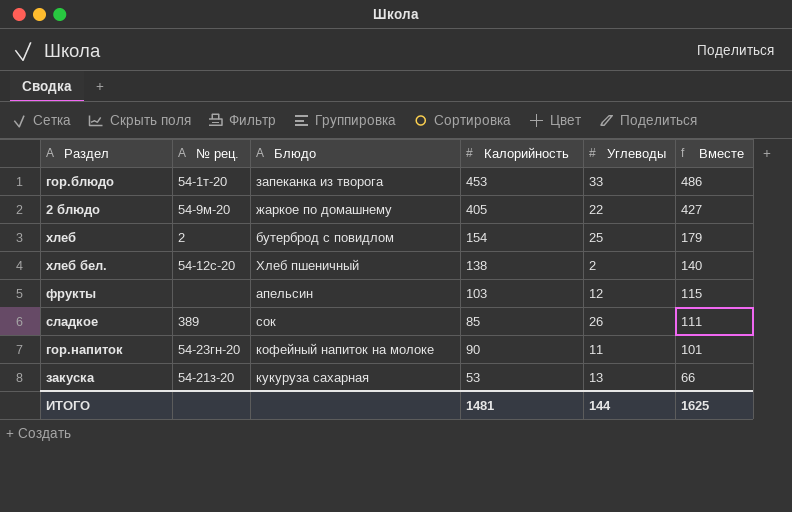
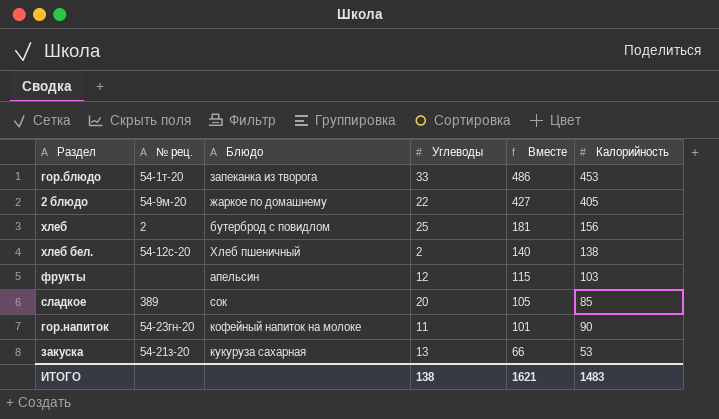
column Калорийность | position: 4 -> 6
хлеб | Вместе: 179 -> 181
хлеб | Калорийность: 154 -> 156
сладкое | Углеводы: 26 -> 20
сладкое | Вместе: 111 -> 105
ИТОГО | Углеводы: 144 -> 138
ИТОГО | Вместе: 1625 -> 1621
ИТОГО | Калорийность: 1481 -> 1483

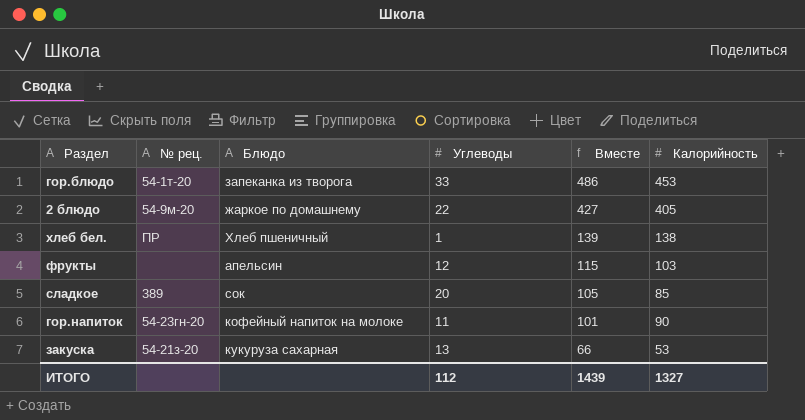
row хлеб: 2 | бутерброд с повидлом | 25 | 181 | 156 -> none
хлеб бел. | № рец.: 54-12с-20 -> ПР
хлеб бел. | Углеводы: 2 -> 1
хлеб бел. | Вместе: 140 -> 139
ИТОГО | Углеводы: 138 -> 112
ИТОГО | Вместе: 1621 -> 1439
ИТОГО | Калорийность: 1483 -> 1327

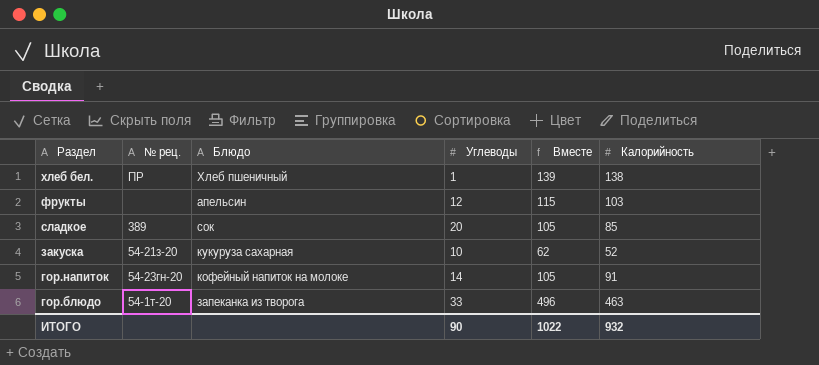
row order: Вместе descending -> Раздел descending
row 2 блюдо: 54-9м-20 | жаркое по домашнему | 22 | 427 | 405 -> none
закуска | Углеводы: 13 -> 10
закуска | Вместе: 66 -> 62
закуска | Калорийность: 53 -> 52
гор.напиток | Углеводы: 11 -> 14
гор.напиток | Вместе: 101 -> 105
гор.напиток | Калорийность: 90 -> 91
гор.блюдо | Вместе: 486 -> 496
гор.блюдо | Калорийность: 453 -> 463
ИТОГО | Углеводы: 112 -> 90
ИТОГО | Вместе: 1439 -> 1022
ИТОГО | Калорийность: 1327 -> 932

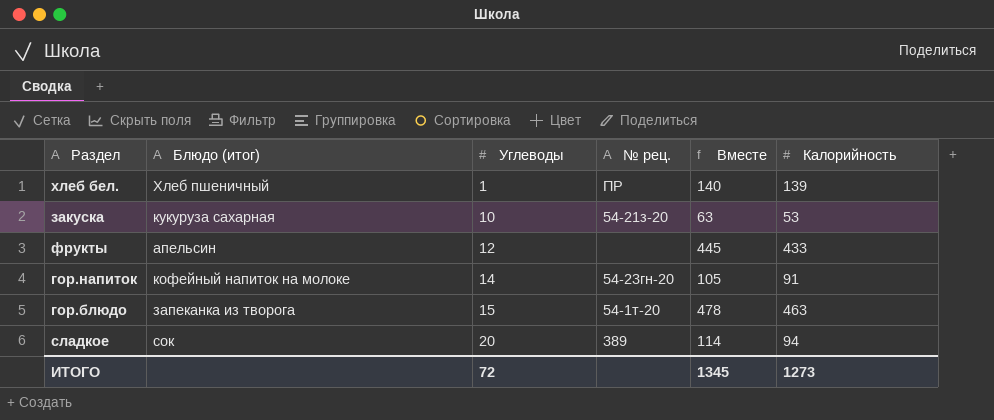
row order: Раздел descending -> Углеводы ascending
column name: Блюдо -> Блюдо (итог)
column № рец. | position: 2 -> 4
хлеб бел. | Вместе: 139 -> 140
хлеб бел. | Калорийность: 138 -> 139
закуска | Вместе: 62 -> 63
закуска | Калорийность: 52 -> 53
фрукты | Вместе: 115 -> 445
фрукты | Калорийность: 103 -> 433
гор.блюдо | Углеводы: 33 -> 15
гор.блюдо | Вместе: 496 -> 478
сладкое | Вместе: 105 -> 114
сладкое | Калорийность: 85 -> 94
ИТОГО | Углеводы: 90 -> 72
ИТОГО | Вместе: 1022 -> 1345
ИТОГО | Калорийность: 932 -> 1273

